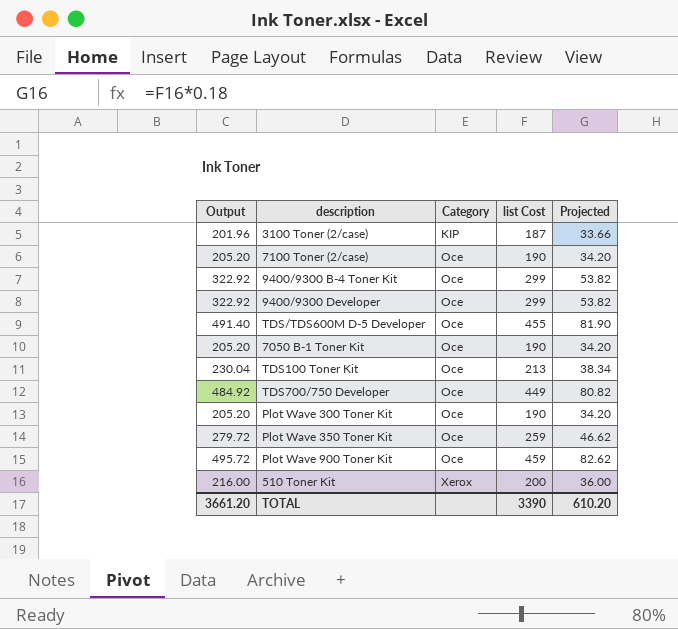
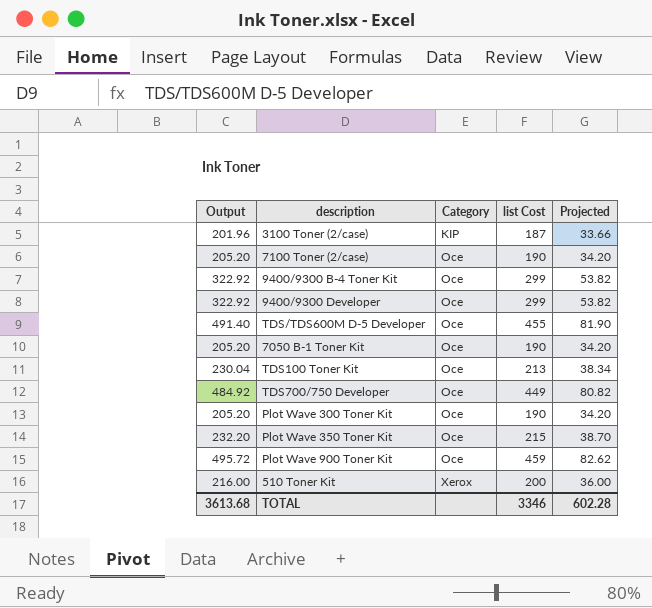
Plot Wave 350 Toner Kit | Output: 279.72 -> 232.20
Plot Wave 350 Toner Kit | list Cost: 259 -> 215
Plot Wave 350 Toner Kit | Projected: 46.62 -> 38.70
TOTAL | Output: 3661.20 -> 3613.68
TOTAL | list Cost: 3390 -> 3346
TOTAL | Projected: 610.20 -> 602.28

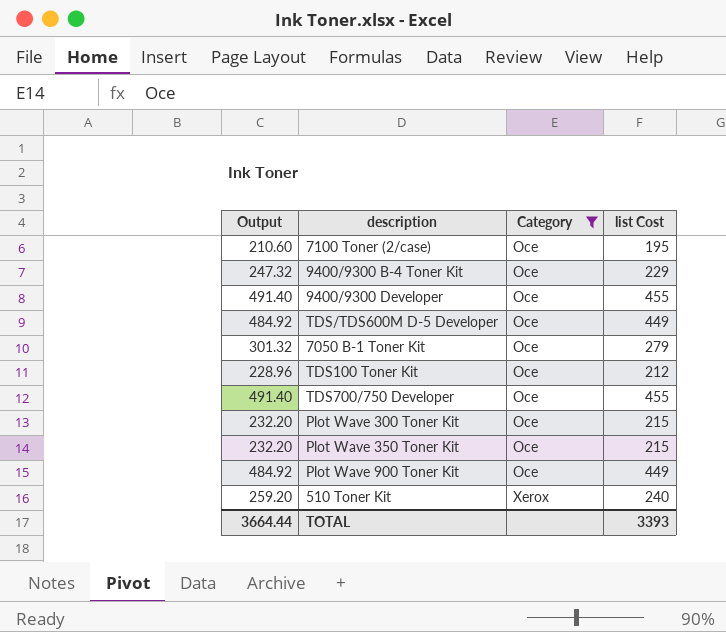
filter: none -> Category != KIP
column Projected | formula: [list Cost] * 0.18 -> none
7100 Toner (2/case) | Output: 205.20 -> 210.60
7100 Toner (2/case) | list Cost: 190 -> 195
9400/9300 B-4 Toner Kit | Output: 322.92 -> 247.32
9400/9300 B-4 Toner Kit | list Cost: 299 -> 229
9400/9300 Developer | Output: 322.92 -> 491.40
9400/9300 Developer | list Cost: 299 -> 455
TDS/TDS600M D-5 Developer | Output: 491.40 -> 484.92
TDS/TDS600M D-5 Developer | list Cost: 455 -> 449
7050 B-1 Toner Kit | Output: 205.20 -> 301.32
7050 B-1 Toner Kit | list Cost: 190 -> 279
TDS100 Toner Kit | Output: 230.04 -> 228.96
TDS100 Toner Kit | list Cost: 213 -> 212
TDS700/750 Developer | Output: 484.92 -> 491.40
TDS700/750 Developer | list Cost: 449 -> 455
Plot Wave 300 Toner Kit | Output: 205.20 -> 232.20
Plot Wave 300 Toner Kit | list Cost: 190 -> 215
Plot Wave 900 Toner Kit | Output: 495.72 -> 484.92
Plot Wave 900 Toner Kit | list Cost: 459 -> 449
510 Toner Kit | Output: 216.00 -> 259.20
510 Toner Kit | list Cost: 200 -> 240
TOTAL | Output: 3613.68 -> 3664.44
TOTAL | list Cost: 3346 -> 3393

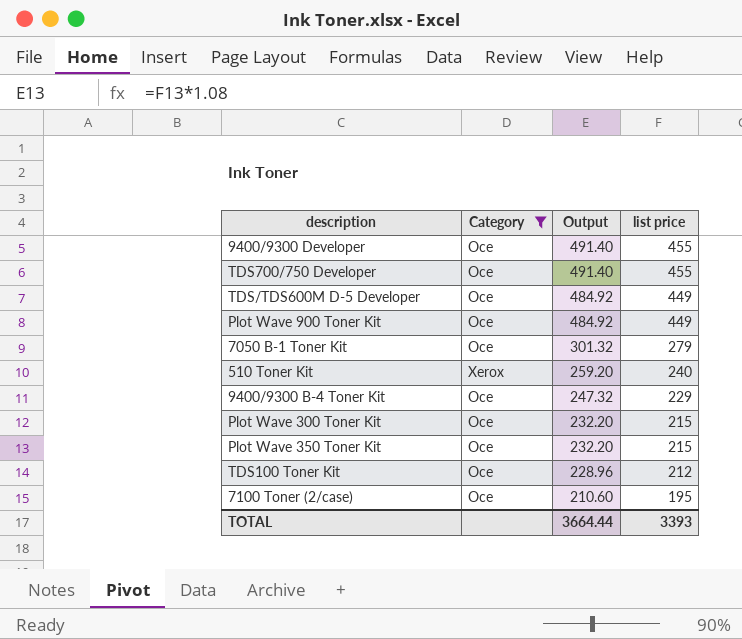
row order: Category ascending -> Output descending
column Output | position: 1 -> 3
column name: list Cost -> list price

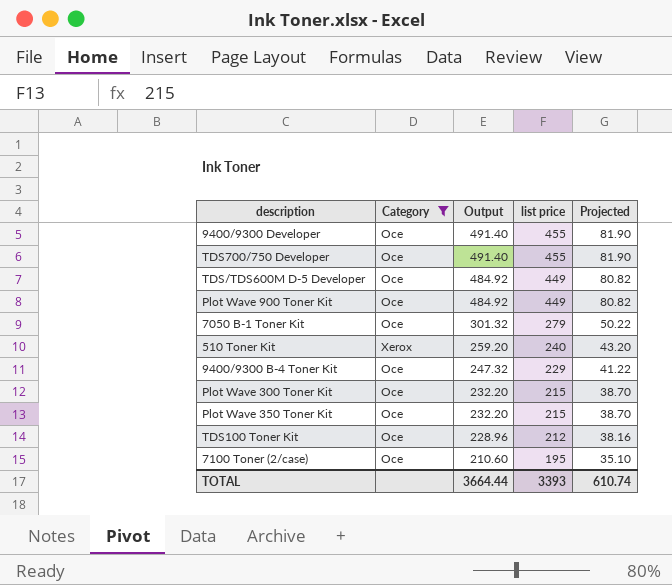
column Projected | formula: none -> [list price] * 0.18

